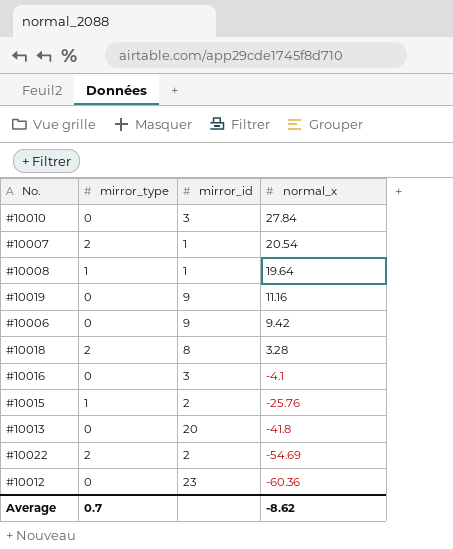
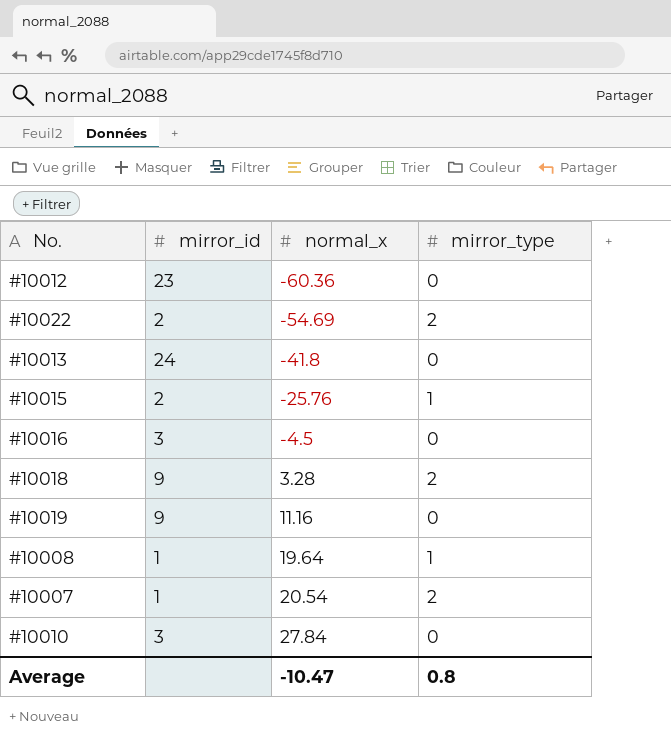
row order: normal_x descending -> normal_x ascending
column mirror_type | position: 2 -> 4
row #10006: 0 | 9 | 9.42 -> none
#10013 | mirror_id: 20 -> 24
#10016 | normal_x: -4.1 -> -4.5
#10018 | mirror_id: 8 -> 9
Average | normal_x: -8.62 -> -10.47
Average | mirror_type: 0.7 -> 0.8

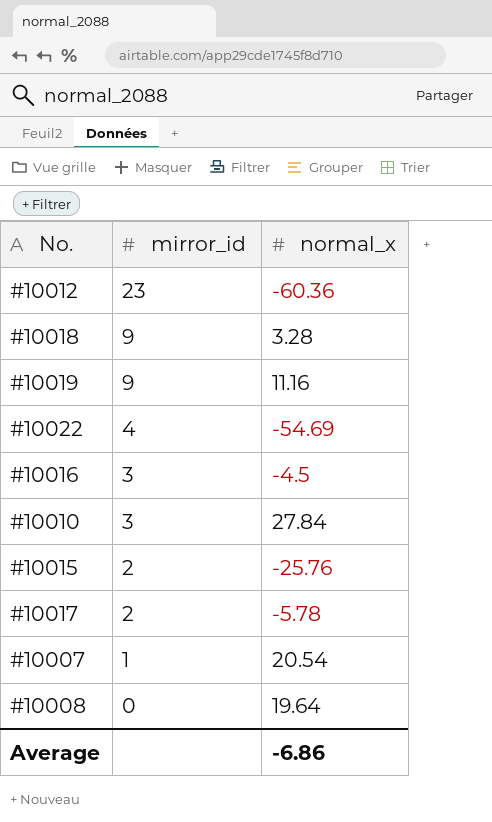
row order: normal_x ascending -> mirror_id descending
column mirror_type | position: 4 -> none
row #10013: 24 | -41.8 | 0 -> none
#10022 | mirror_id: 2 -> 4
row #10017: none -> 2 | -5.78
#10008 | mirror_id: 1 -> 0
Average | normal_x: -10.47 -> -6.86

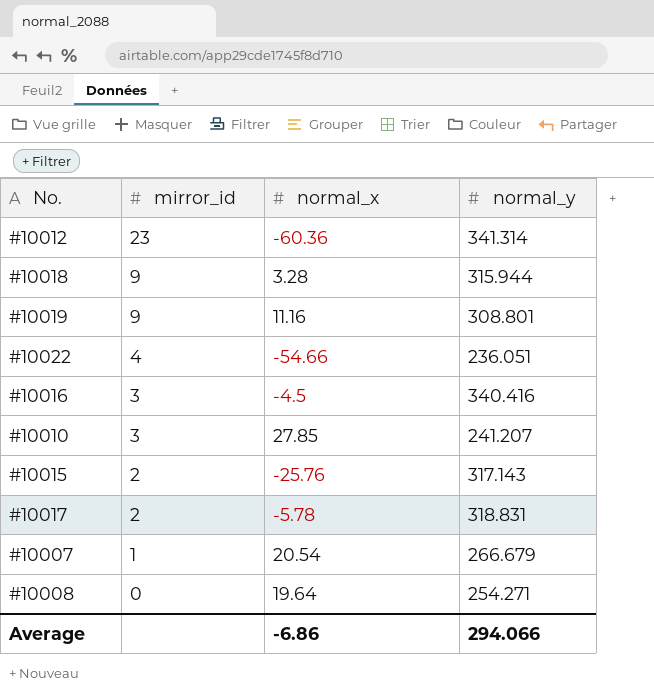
column normal_y | position: none -> 4
#10022 | normal_x: -54.69 -> -54.66
#10010 | normal_x: 27.84 -> 27.85

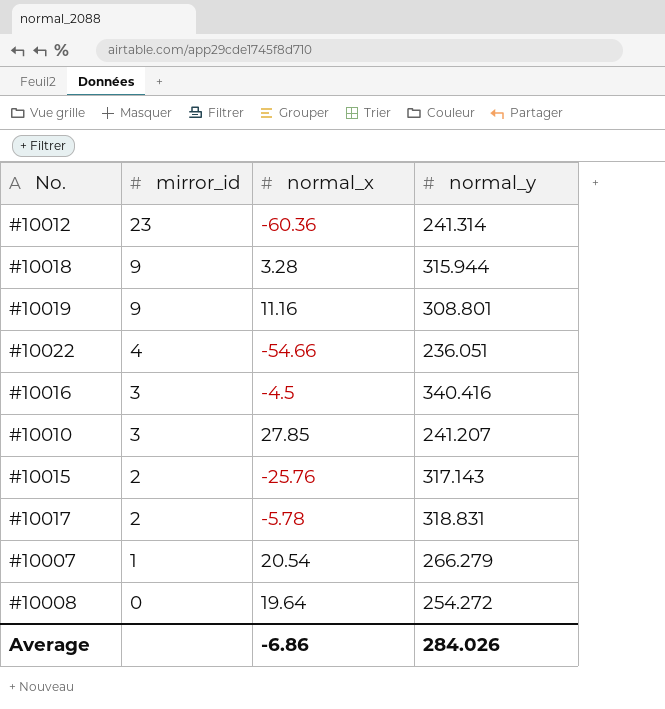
#10012 | normal_y: 341.314 -> 241.314
#10007 | normal_y: 266.679 -> 266.279
#10008 | normal_y: 254.271 -> 254.272
Average | normal_y: 294.066 -> 284.026

